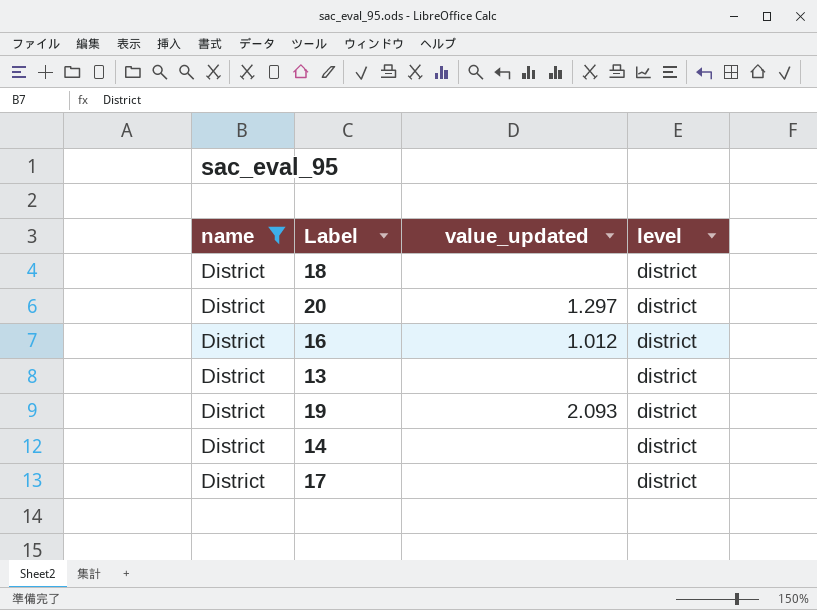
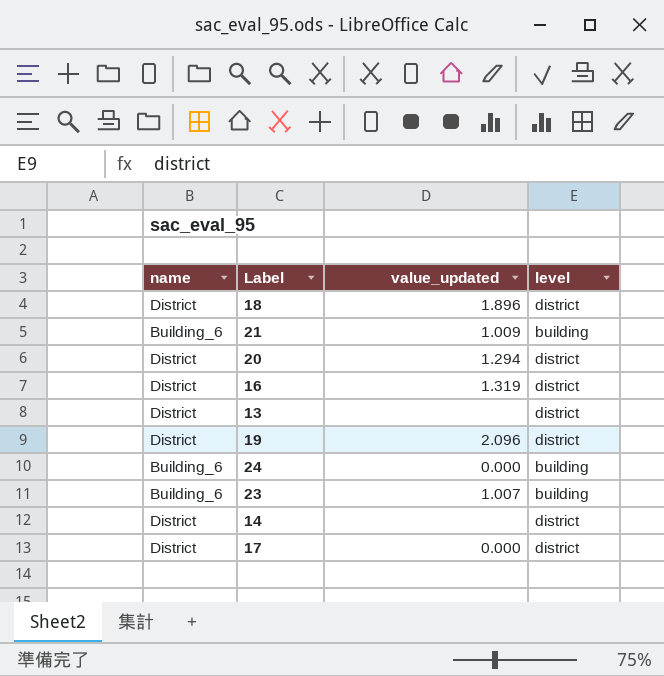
filter: name = District -> none
18 | value_updated: none -> 1.896
20 | value_updated: 1.297 -> 1.294
16 | value_updated: 1.012 -> 1.319
19 | value_updated: 2.093 -> 2.096
17 | value_updated: none -> 0.000

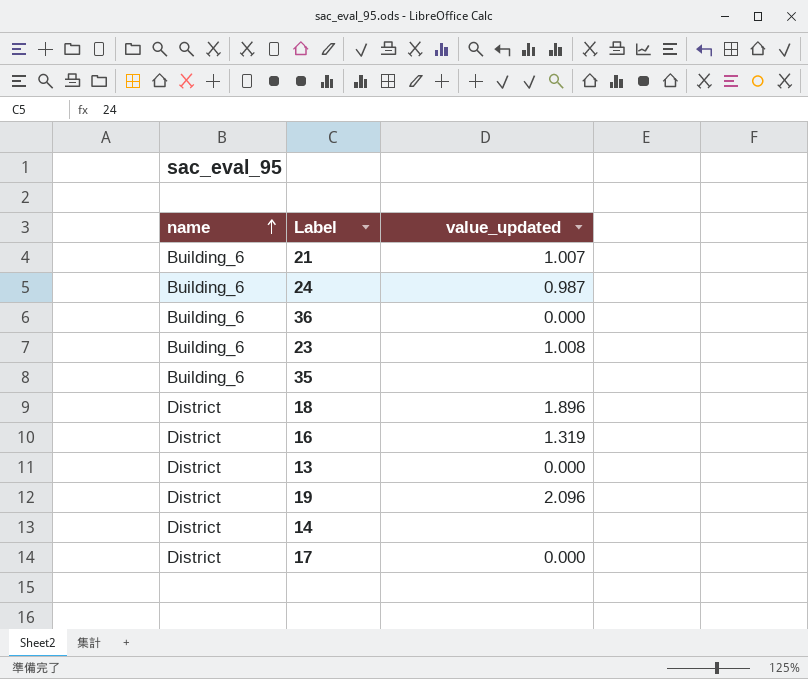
row order: none -> name ascending
column level | position: 4 -> none
row 20: District | 1.294 | district -> none
21 | value_updated: 1.009 -> 1.007
24 | value_updated: 0.000 -> 0.987
row 36: none -> Building_6 | 0.000
23 | value_updated: 1.007 -> 1.008
row 35: none -> Building_6 | none
13 | value_updated: none -> 0.000

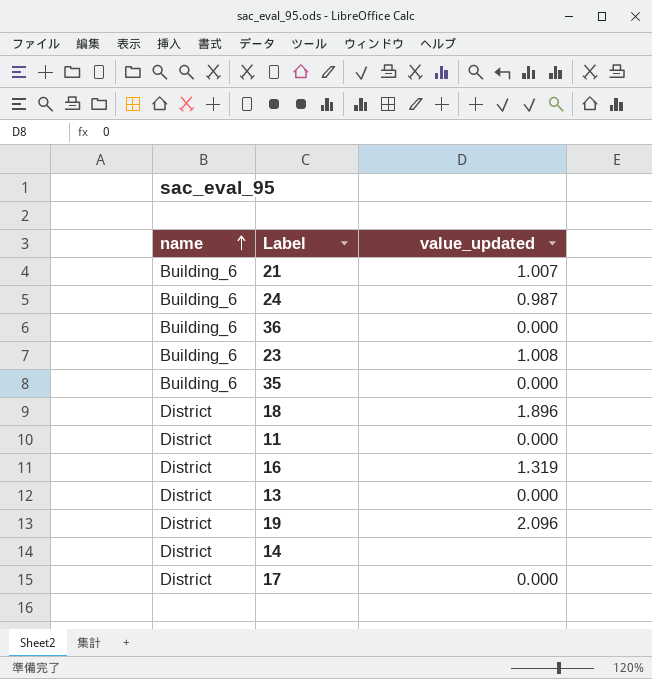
35 | value_updated: none -> 0.000
row 11: none -> District | 0.000

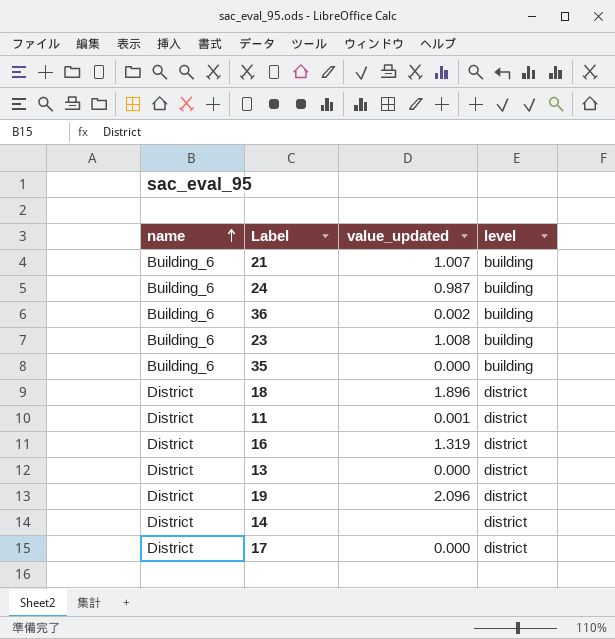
column level | position: none -> 4
36 | value_updated: 0.000 -> 0.002
11 | value_updated: 0.000 -> 0.001

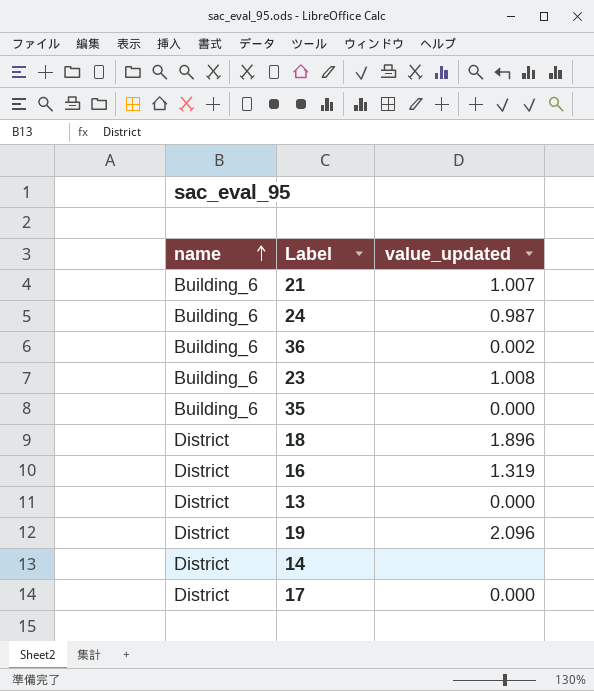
column level | position: 4 -> none
row 11: District | 0.001 | district -> none

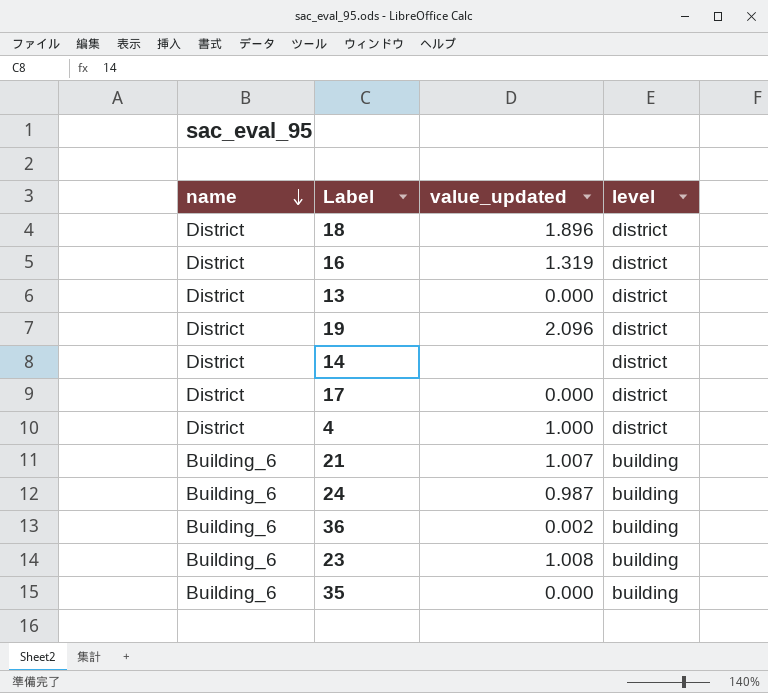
row order: name ascending -> name descending
column level | position: none -> 4
row 4: none -> District | 1.000 | district

